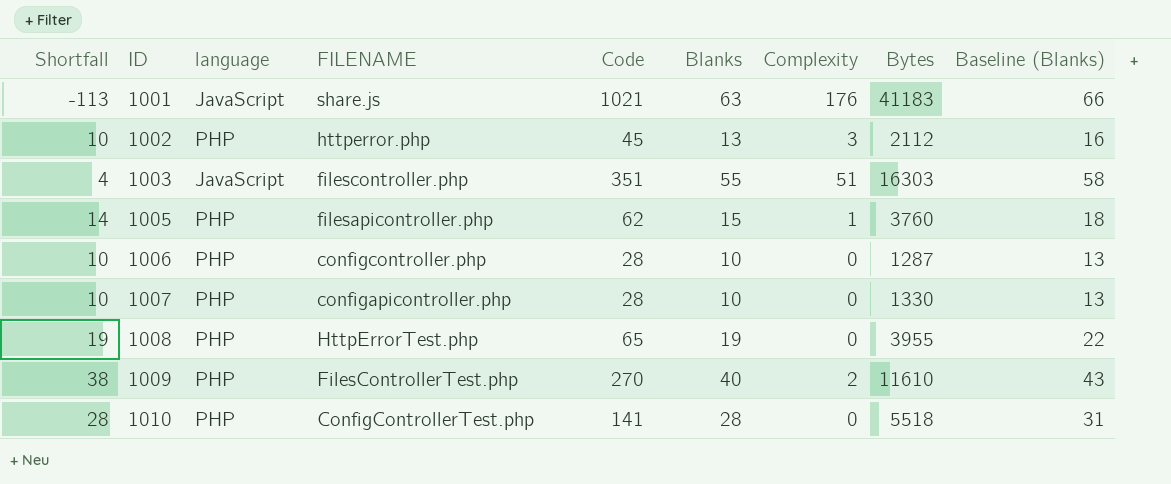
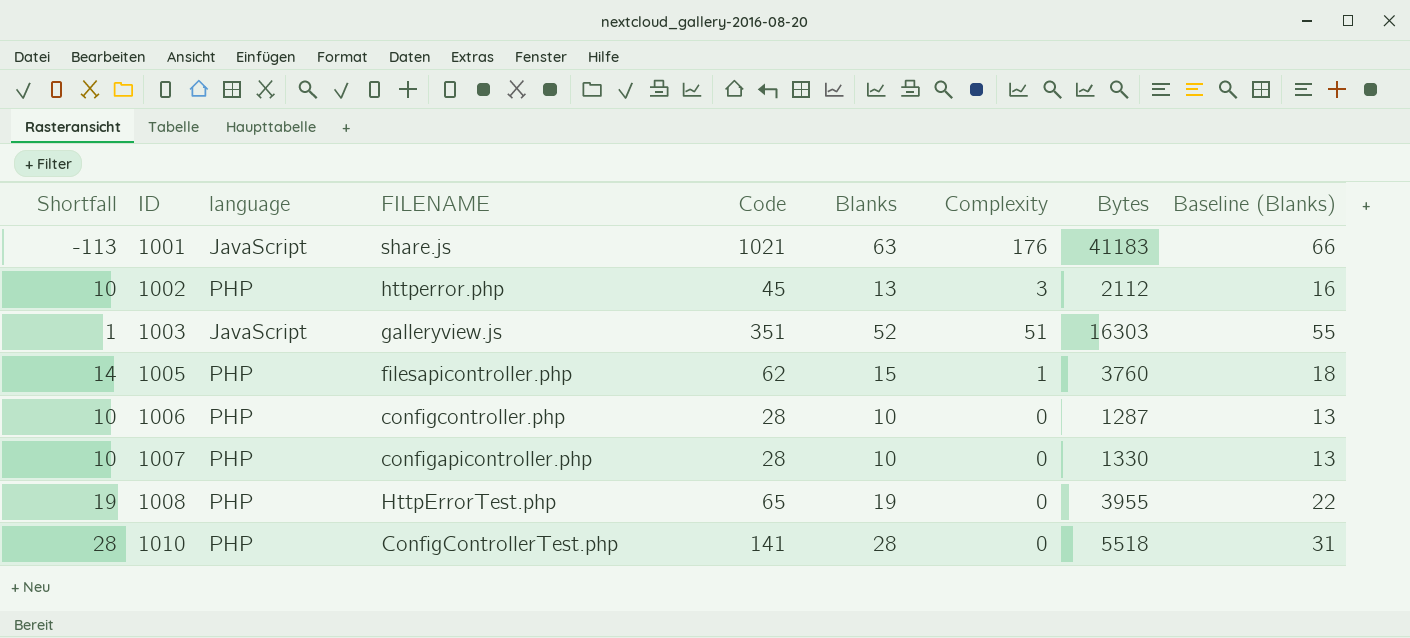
row 1009: 38 | PHP | FilesControllerTest.php | 270 | 40 | 2 | 11610 | 43 -> none
1003 | Shortfall: 4 -> 1
1003 | FILENAME: filescontroller.php -> galleryview.js
1003 | Blanks: 55 -> 52
1003 | Baseline (Blanks): 58 -> 55

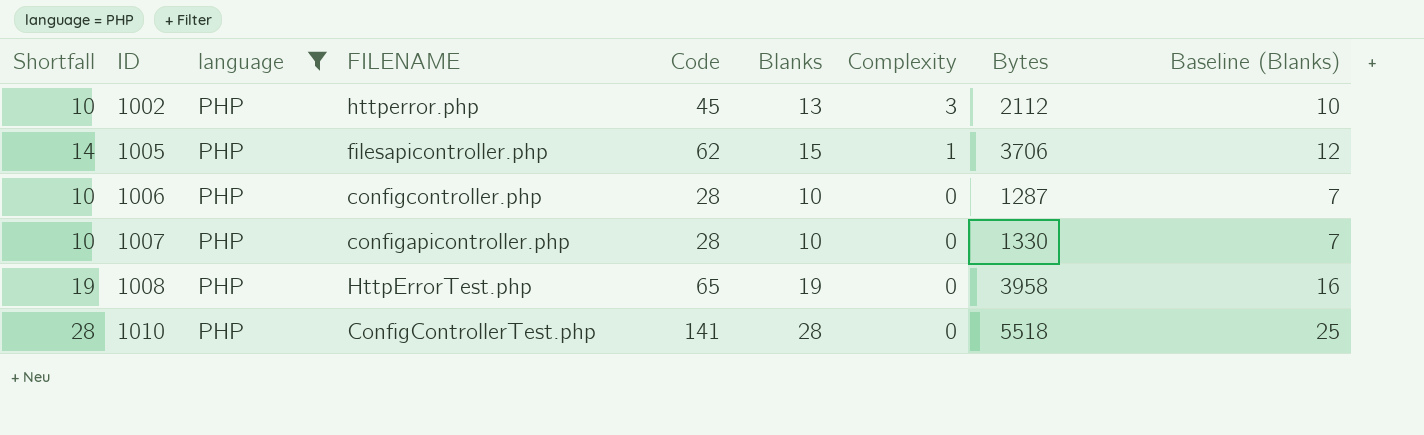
filter: none -> language = PHP
column Baseline (Blanks) | formula: [Blanks] + 3 -> [Blanks] - 3
1005 | Bytes: 3760 -> 3706
1008 | Bytes: 3955 -> 3958

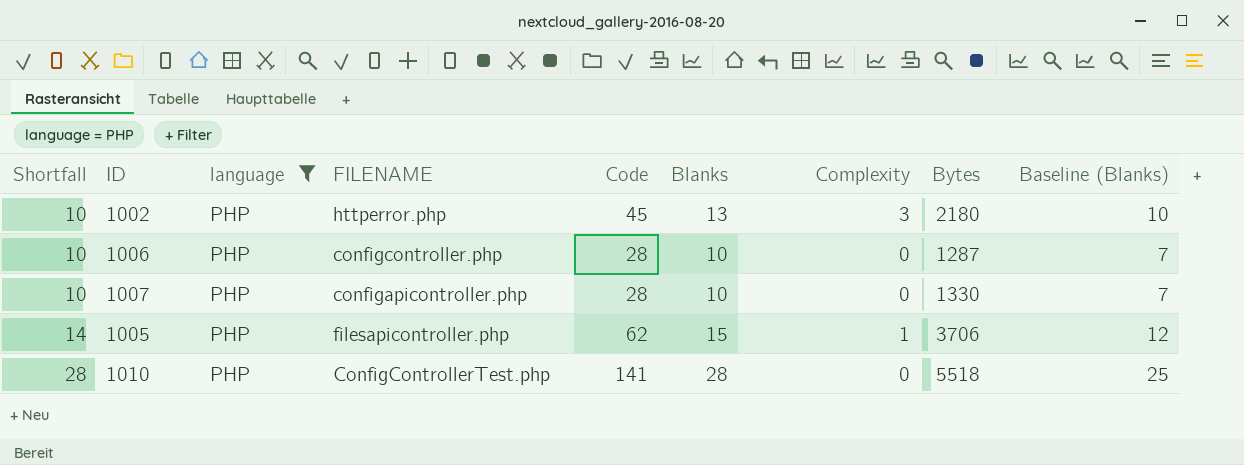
row order: ID ascending -> Shortfall ascending
row 1008: 19 | PHP | HttpErrorTest.php | 65 | 19 | 0 | 3958 | 16 -> none
1002 | Bytes: 2112 -> 2180

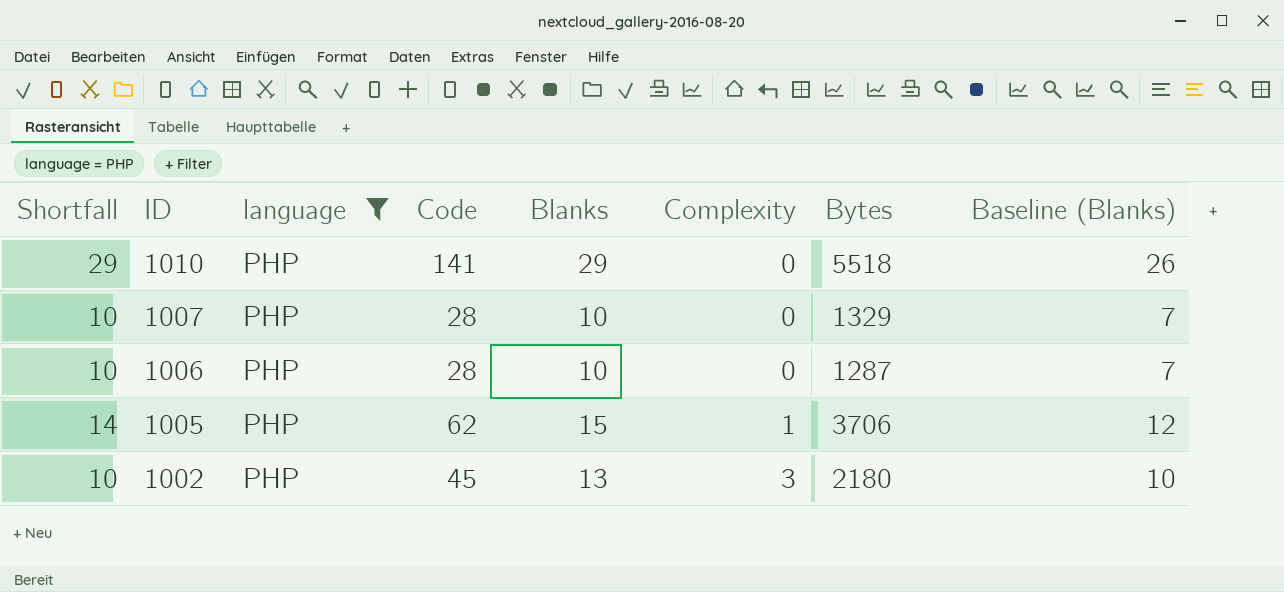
row order: Shortfall ascending -> ID descending
column FILENAME | position: 4 -> none
1010 | Shortfall: 28 -> 29
1010 | Blanks: 28 -> 29
1010 | Baseline (Blanks): 25 -> 26
1007 | Bytes: 1330 -> 1329

